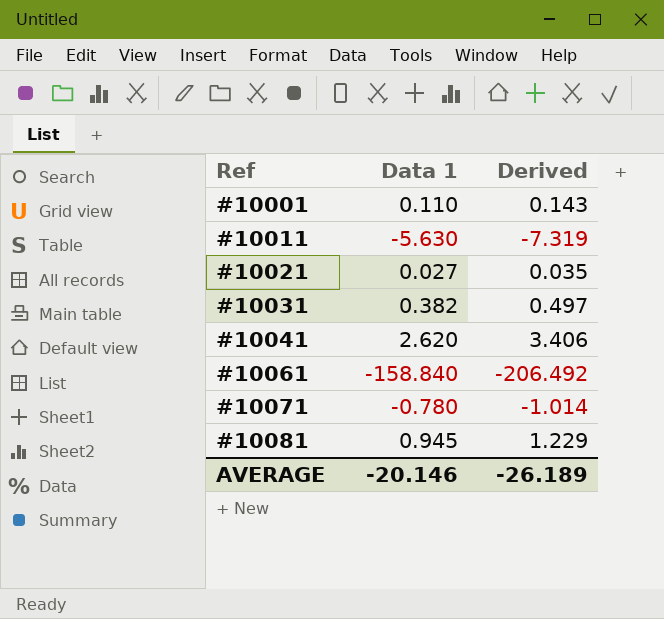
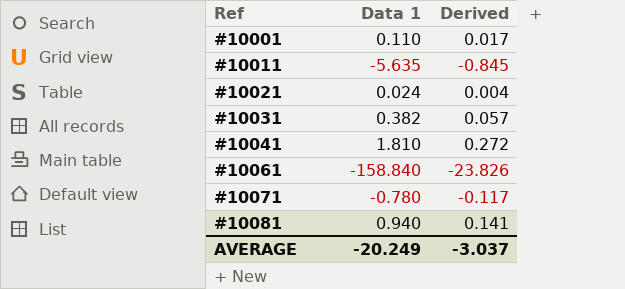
column Derived | formula: [Data 1] * 1.3 -> [Data 1] * 0.15
#10011 | Data 1: -5.630 -> -5.635
#10021 | Data 1: 0.027 -> 0.024
#10041 | Data 1: 2.620 -> 1.810
#10081 | Data 1: 0.945 -> 0.940
AVERAGE | Data 1: -20.146 -> -20.249
AVERAGE | Derived: -26.189 -> -3.037

